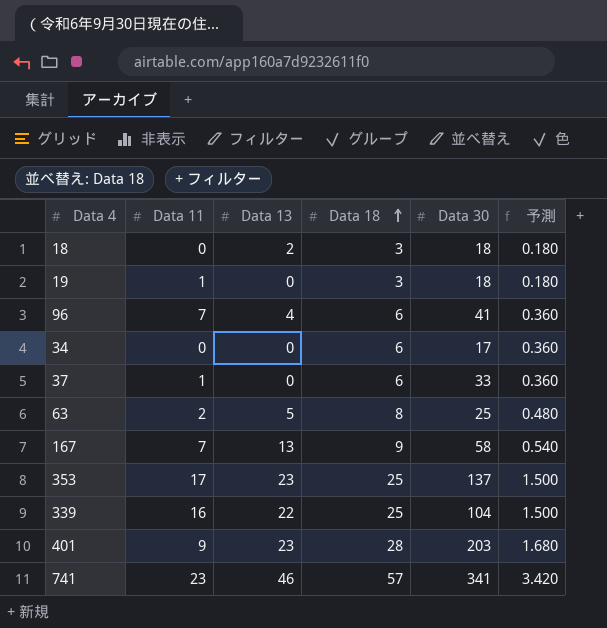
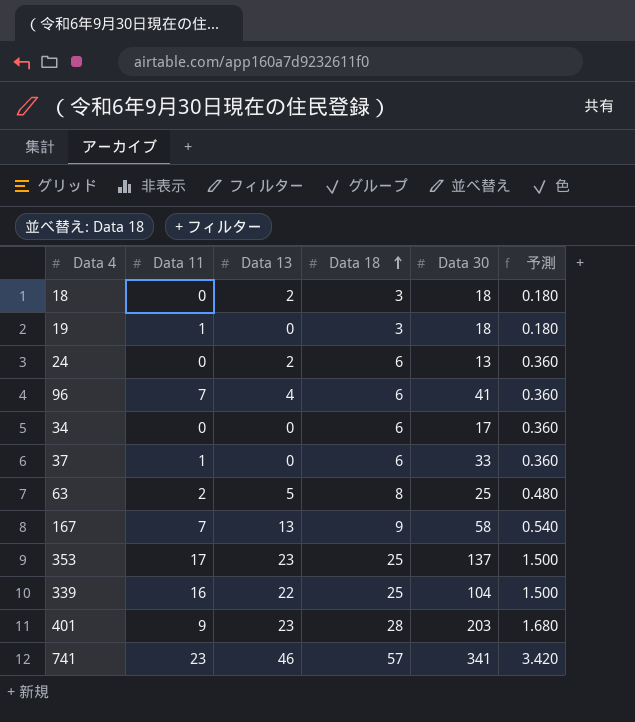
row 24: none -> 0 | 2 | 6 | 13 | 0.360

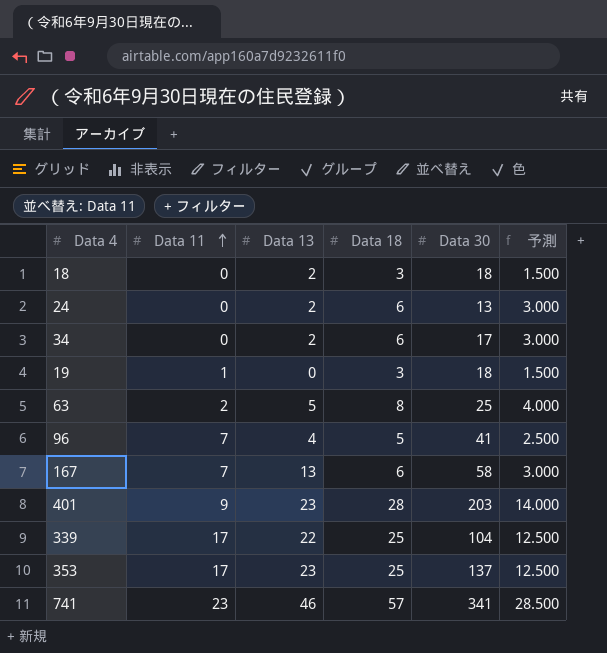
row order: Data 18 ascending -> Data 11 ascending
column 予測 | formula: [Data 18] * 0.06 -> [Data 18] * 0.5
row 37: 1 | 0 | 6 | 33 | 0.360 -> none
34 | Data 13: 0 -> 2
96 | Data 18: 6 -> 5
167 | Data 18: 9 -> 6
339 | Data 11: 16 -> 17

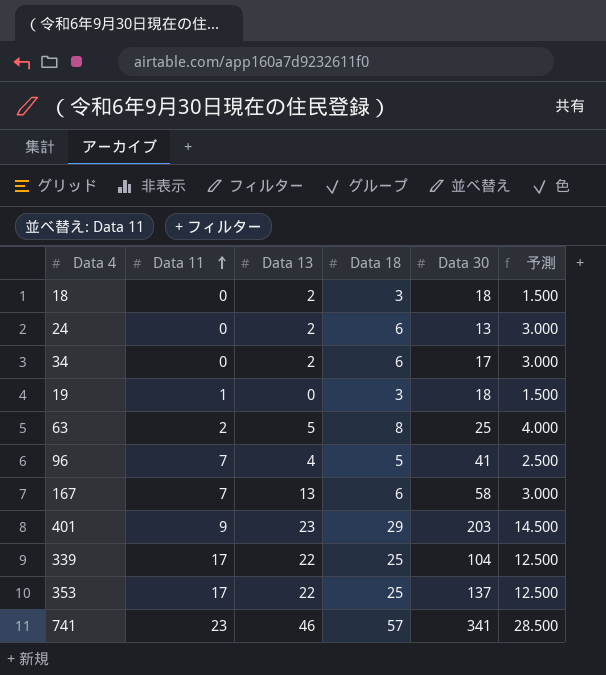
401 | Data 18: 28 -> 29
401 | 予測: 14.000 -> 14.500
353 | Data 13: 23 -> 22

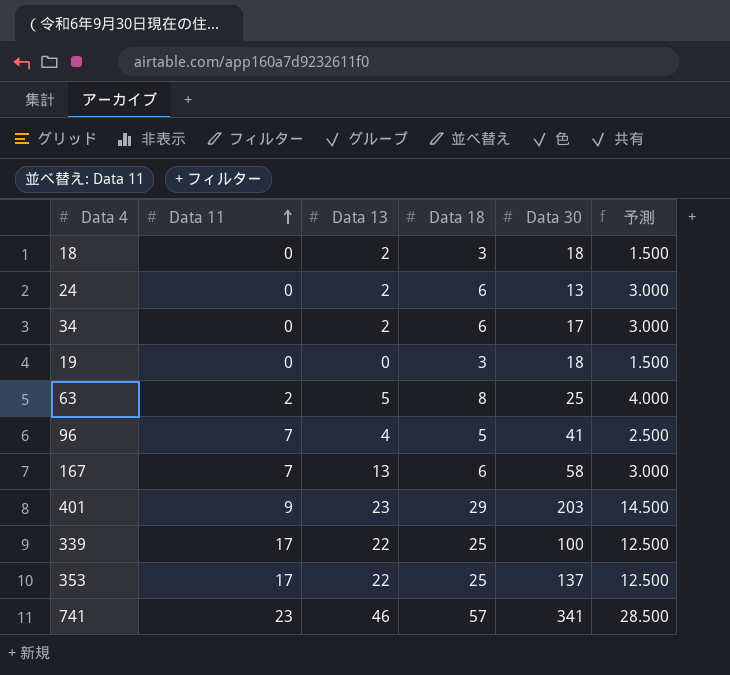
19 | Data 11: 1 -> 0
339 | Data 30: 104 -> 100

